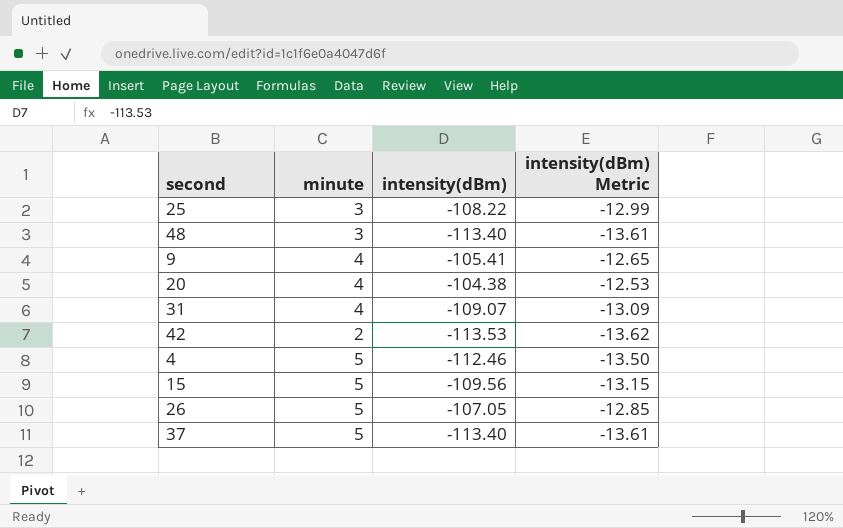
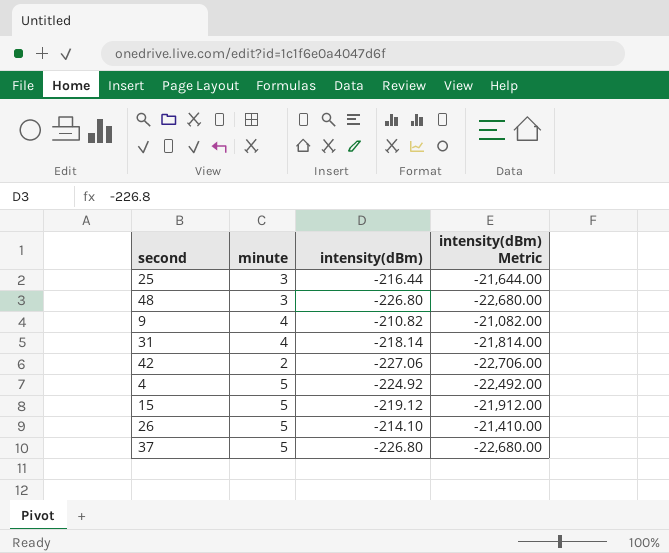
column intensity(dBm) Metric | formula: [intensity(dBm)] * 0.12 -> [intensity(dBm)] * 100
row 20: 4 | -104.38 | -12.53 -> none
25 | intensity(dBm): -108.22 -> -216.44
48 | intensity(dBm): -113.40 -> -226.80
9 | intensity(dBm): -105.41 -> -210.82
31 | intensity(dBm): -109.07 -> -218.14
42 | intensity(dBm): -113.53 -> -227.06
4 | intensity(dBm): -112.46 -> -224.92
15 | intensity(dBm): -109.56 -> -219.12
26 | intensity(dBm): -107.05 -> -214.10
37 | intensity(dBm): -113.40 -> -226.80

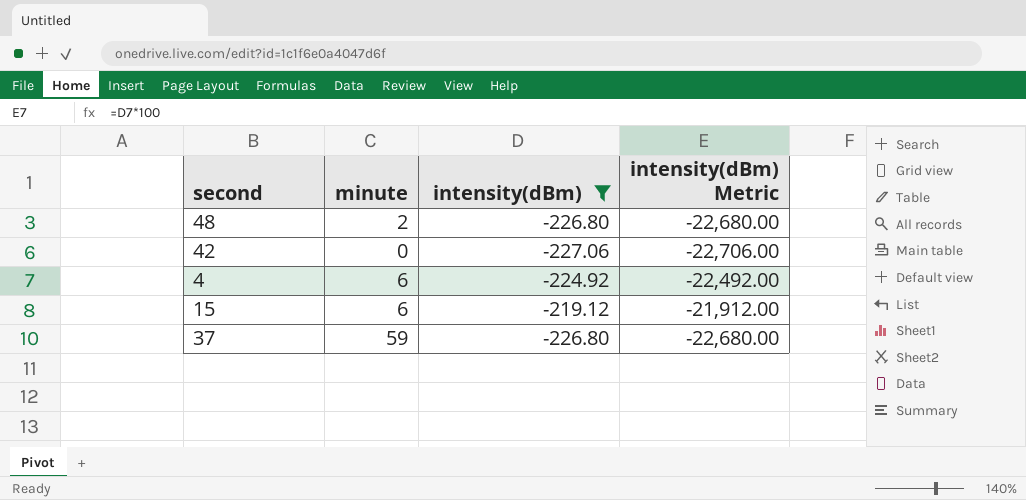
filter: none -> intensity(dBm) <= -219.12
48 | minute: 3 -> 2
42 | minute: 2 -> 0
4 | minute: 5 -> 6
15 | minute: 5 -> 6
37 | minute: 5 -> 59

